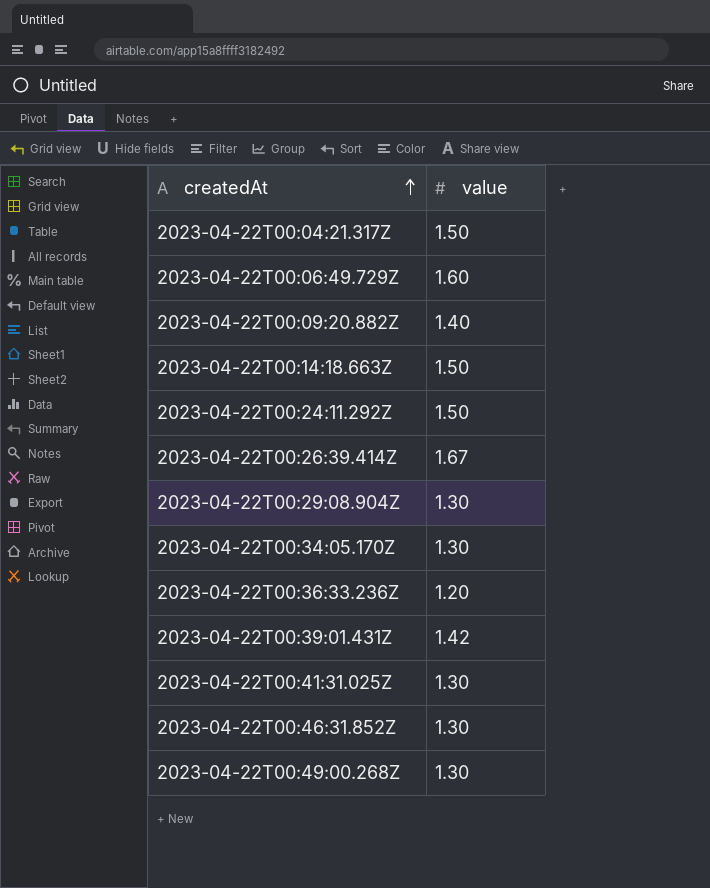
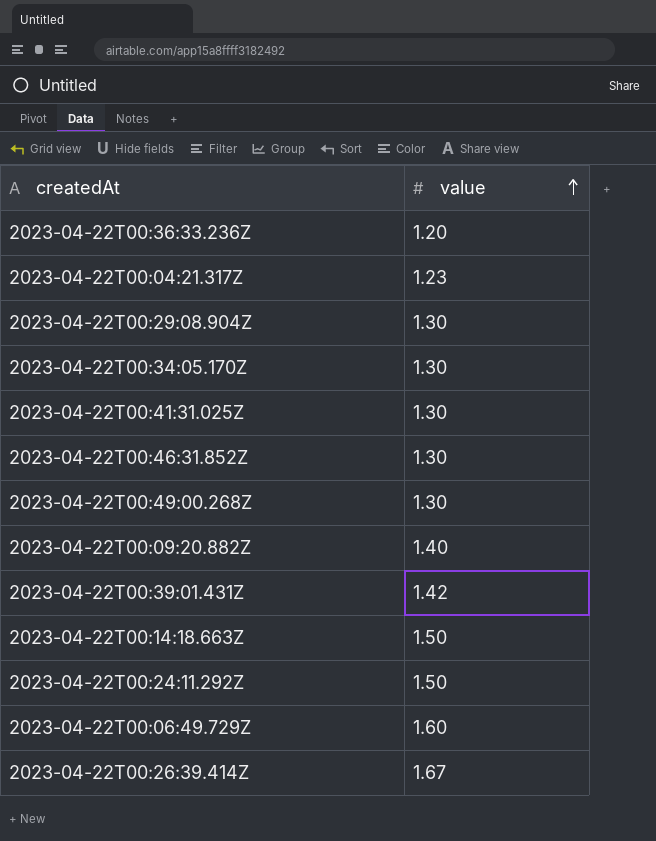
row order: createdAt ascending -> value ascending
2023-04-22T00:04:21.317Z | value: 1.50 -> 1.23

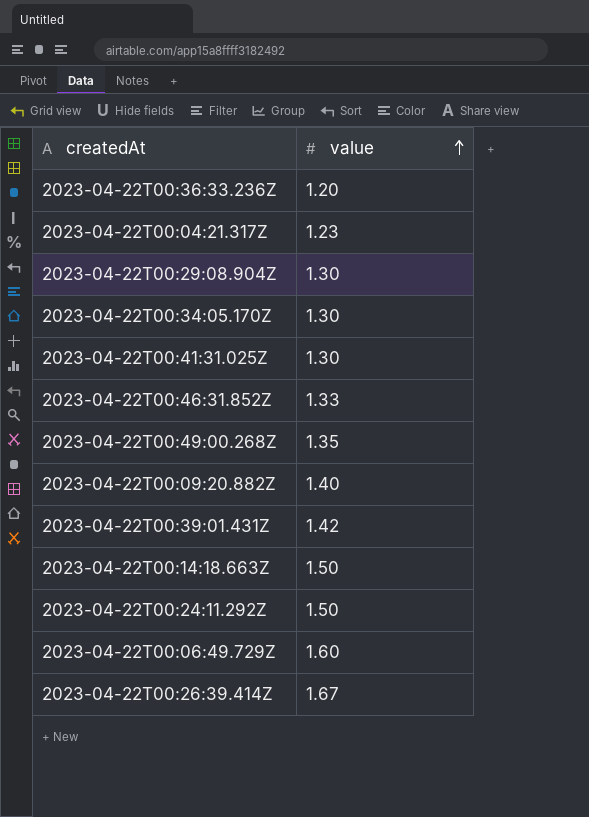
2023-04-22T00:46:31.852Z | value: 1.30 -> 1.33
2023-04-22T00:49:00.268Z | value: 1.30 -> 1.35

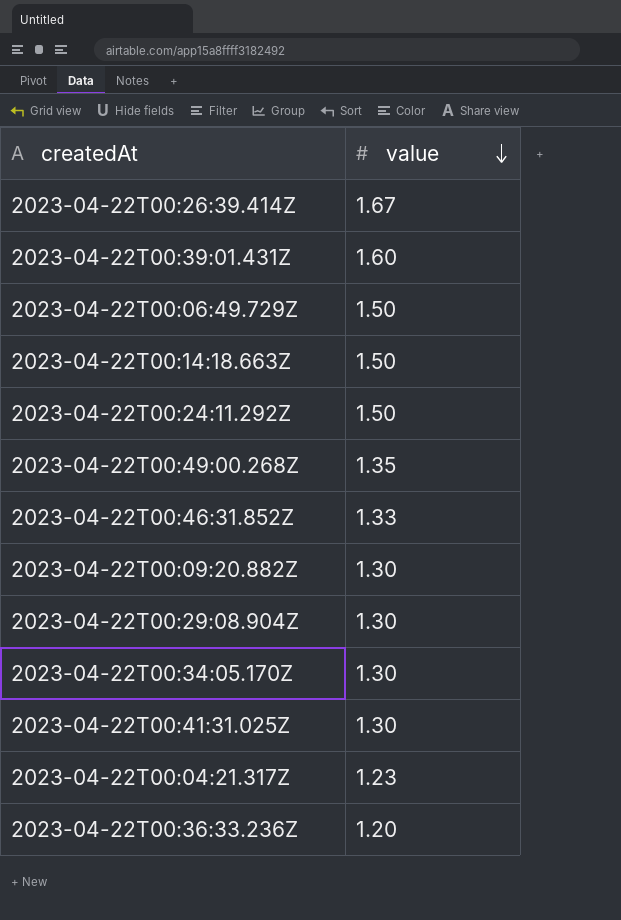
row order: value ascending -> value descending
2023-04-22T00:39:01.431Z | value: 1.42 -> 1.60
2023-04-22T00:06:49.729Z | value: 1.60 -> 1.50
2023-04-22T00:09:20.882Z | value: 1.40 -> 1.30

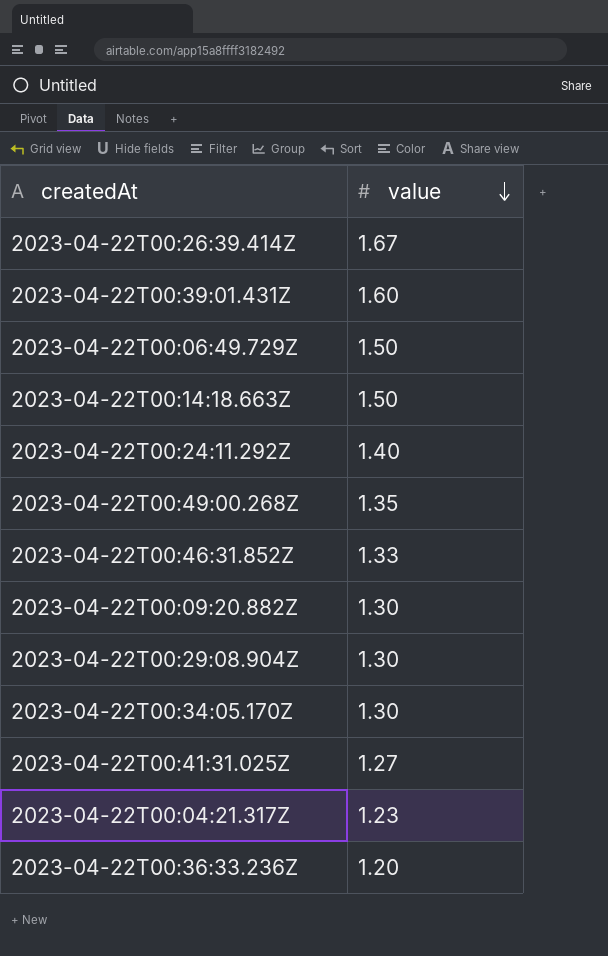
2023-04-22T00:24:11.292Z | value: 1.50 -> 1.40
2023-04-22T00:41:31.025Z | value: 1.30 -> 1.27

